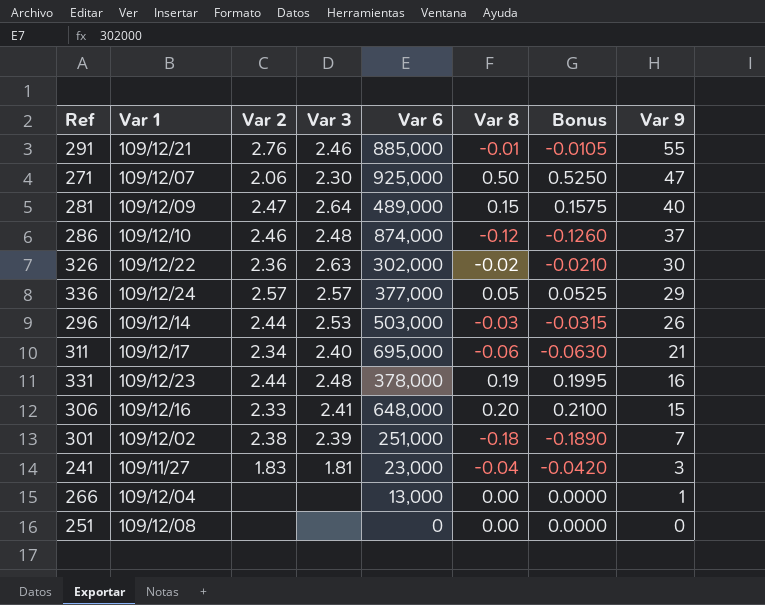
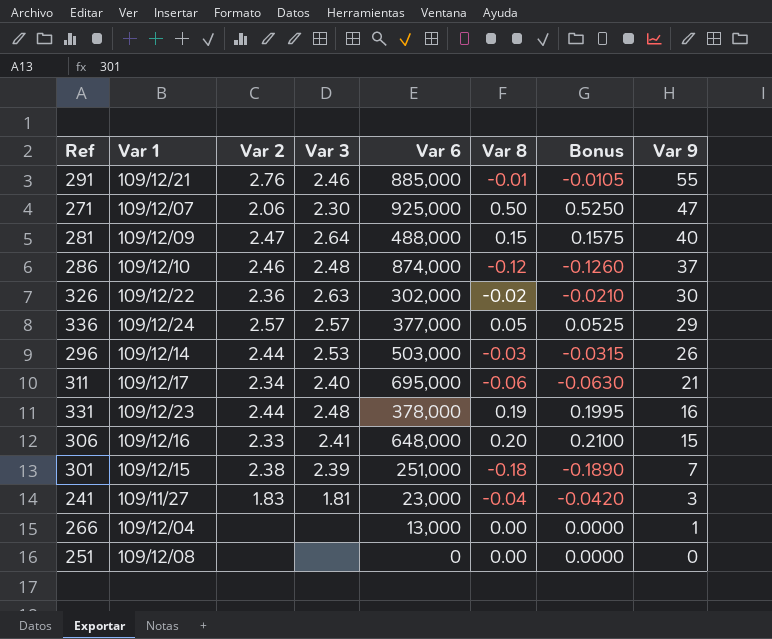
281 | Var 6: 489,000 -> 488,000
301 | Var 1: 109/12/02 -> 109/12/15

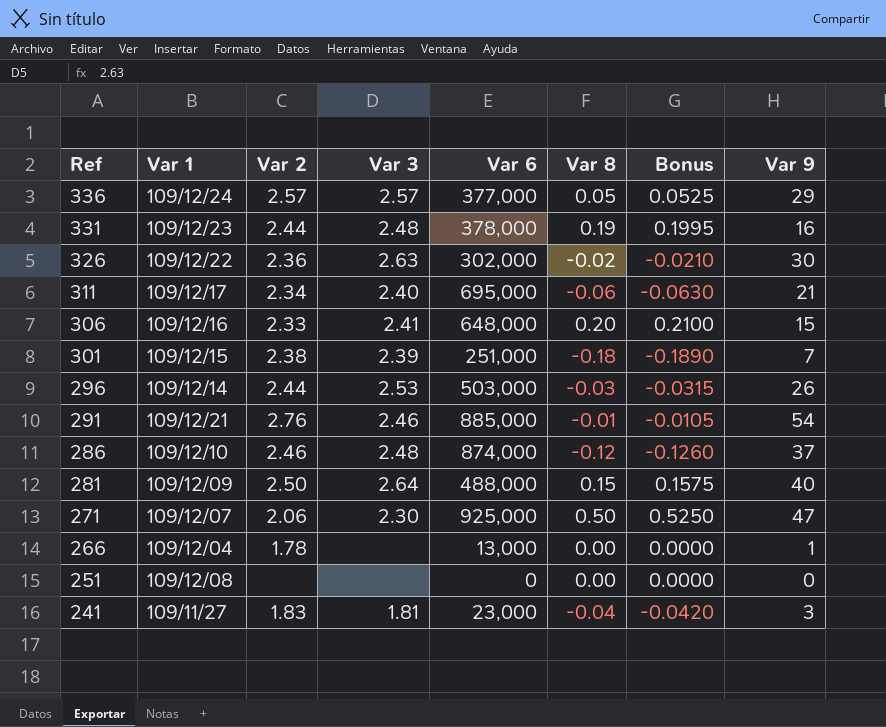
row order: Var 9 descending -> Ref descending
291 | Var 9: 55 -> 54
281 | Var 2: 2.47 -> 2.50
266 | Var 2: none -> 1.78

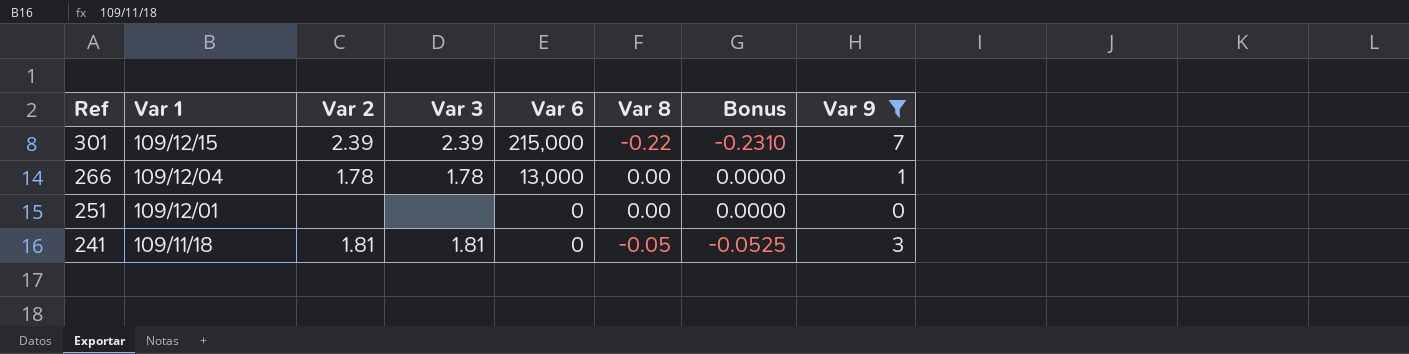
filter: none -> Var 9 <= 7
301 | Var 2: 2.38 -> 2.39
301 | Var 6: 251,000 -> 215,000
301 | Var 8: -0.18 -> -0.22
301 | Bonus: -0.1890 -> -0.2310
266 | Var 3: none -> 1.78
251 | Var 1: 109/12/08 -> 109/12/01
241 | Var 1: 109/11/27 -> 109/11/18
241 | Var 2: 1.83 -> 1.81
241 | Var 6: 23,000 -> 0
241 | Var 8: -0.04 -> -0.05
241 | Bonus: -0.0420 -> -0.0525

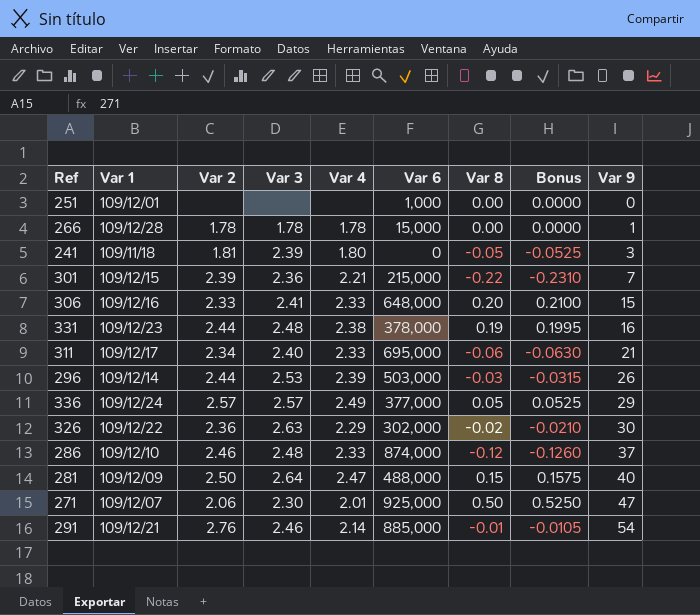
filter: Var 9 <= 7 -> none
row order: Ref descending -> Var 9 ascending
column Var 4 | position: none -> 5
251 | Var 6: 0 -> 1,000
266 | Var 1: 109/12/04 -> 109/12/28
266 | Var 6: 13,000 -> 15,000
241 | Var 3: 1.81 -> 2.39
301 | Var 3: 2.39 -> 2.36

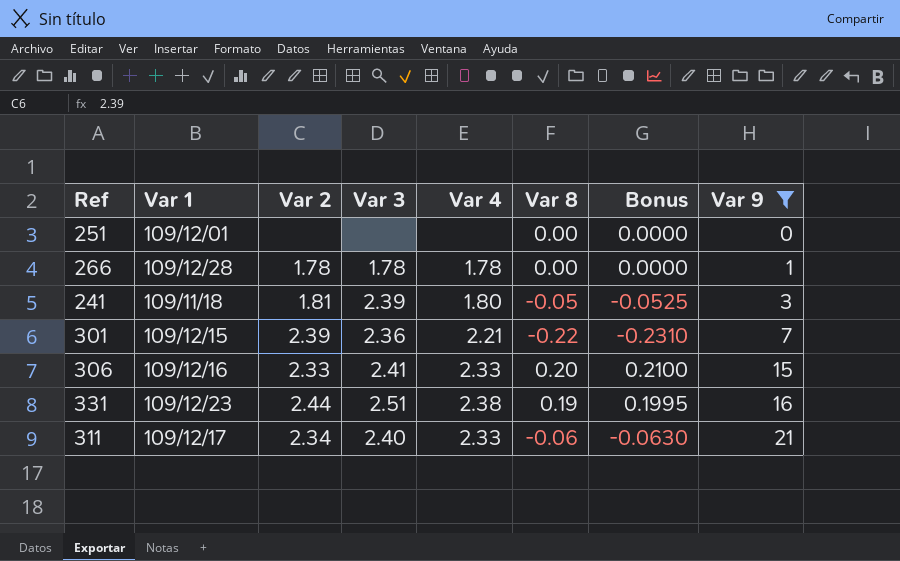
filter: none -> Var 9 <= 21
column Var 6 | position: 6 -> none
331 | Var 3: 2.48 -> 2.51

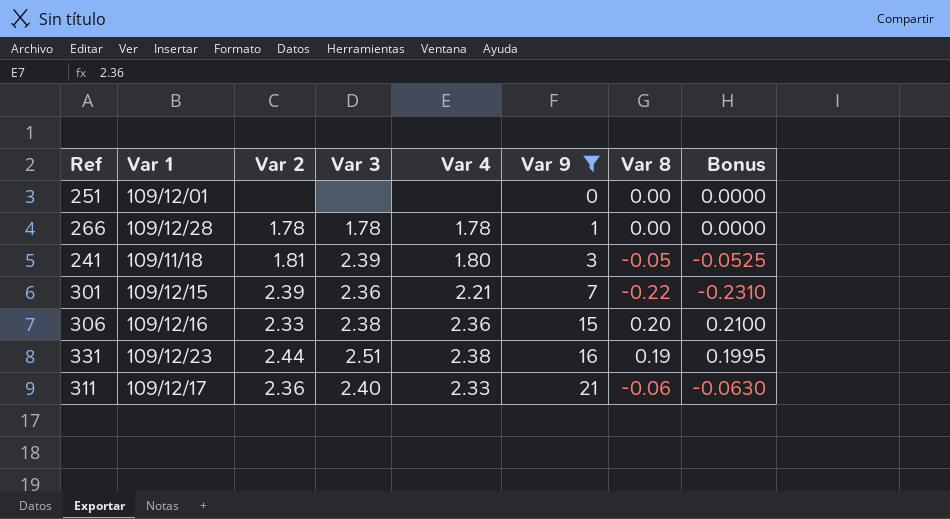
column Var 9 | position: 8 -> 6
306 | Var 3: 2.41 -> 2.38
306 | Var 4: 2.33 -> 2.36
311 | Var 2: 2.34 -> 2.36

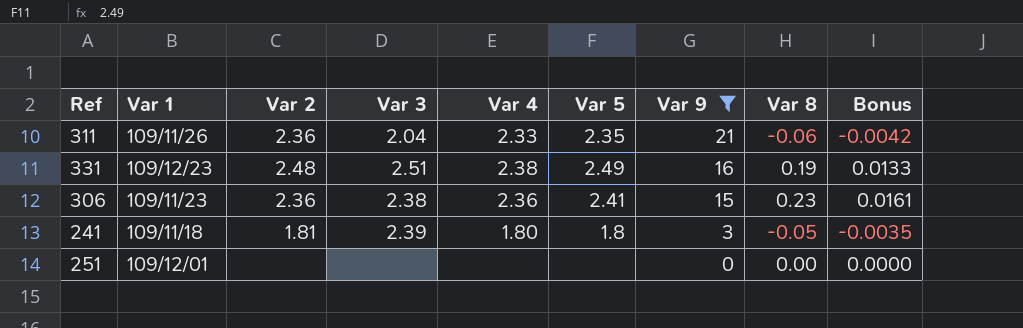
row order: Var 9 ascending -> Var 9 descending
column Var 5 | position: none -> 6
column Bonus | formula: [Var 8] * 1.05 -> [Var 8] * 0.07
row 266: 109/12/28 | 1.78 | 1.78 | 1.78 | 1 | 0.00 | 0.0000 -> none
row 301: 109/12/15 | 2.39 | 2.36 | 2.21 | 7 | -0.22 | -0.2310 -> none
311 | Var 1: 109/12/17 -> 109/11/26
311 | Var 3: 2.40 -> 2.04
331 | Var 2: 2.44 -> 2.48
306 | Var 1: 109/12/16 -> 109/11/23
306 | Var 2: 2.33 -> 2.36
306 | Var 8: 0.20 -> 0.23

